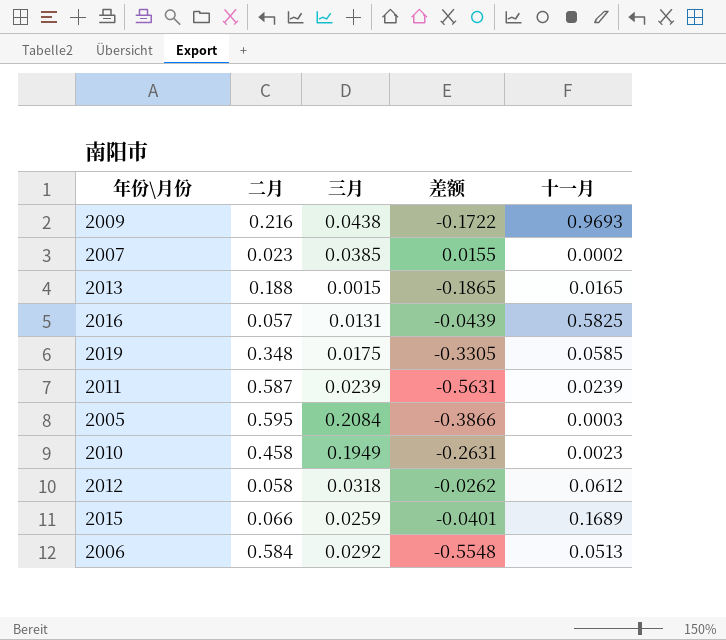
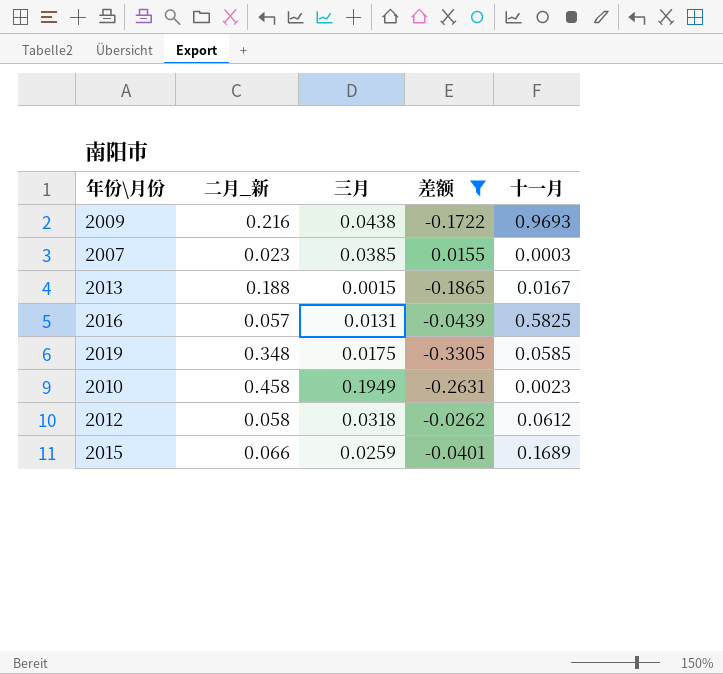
filter: none -> 差额 >= -0.3305
column name: 二月 -> 二月_新
2007 | 十一月: 0.0002 -> 0.0003
2013 | 十一月: 0.0165 -> 0.0167

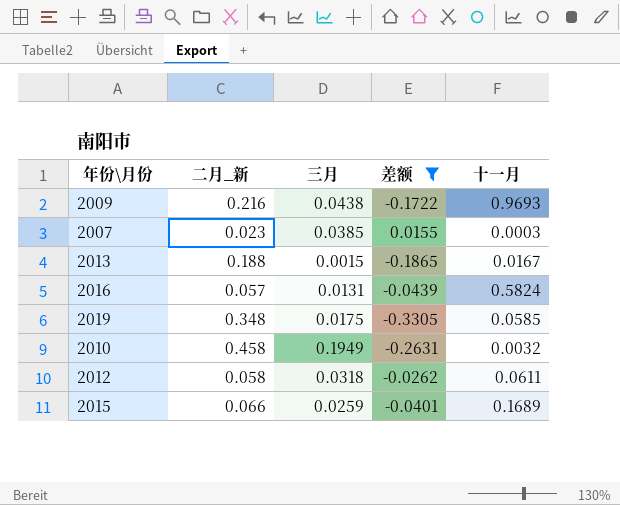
2016 | 十一月: 0.5825 -> 0.5824
2010 | 十一月: 0.0023 -> 0.0032
2012 | 十一月: 0.0612 -> 0.0611

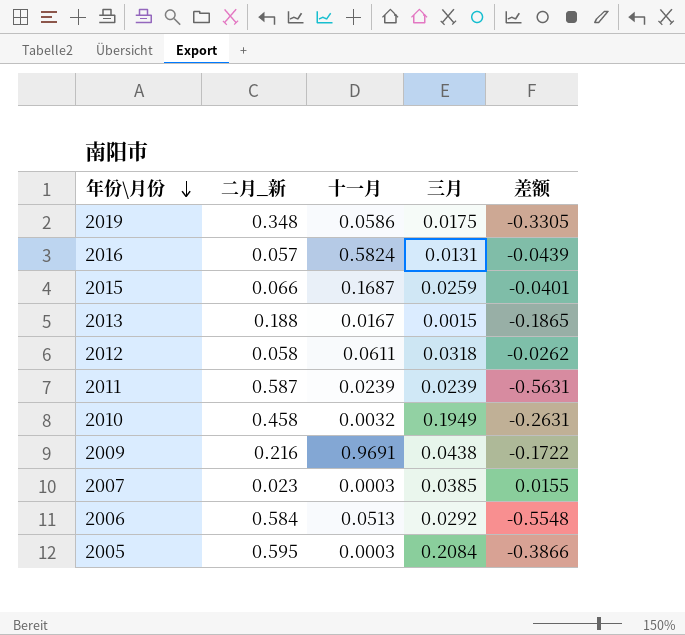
filter: 差额 >= -0.3305 -> none
row order: none -> 年份\月份 descending
column 十一月 | position: 5 -> 3
2019 | 十一月: 0.0585 -> 0.0586
2015 | 十一月: 0.1689 -> 0.1687
2009 | 十一月: 0.9693 -> 0.9691

